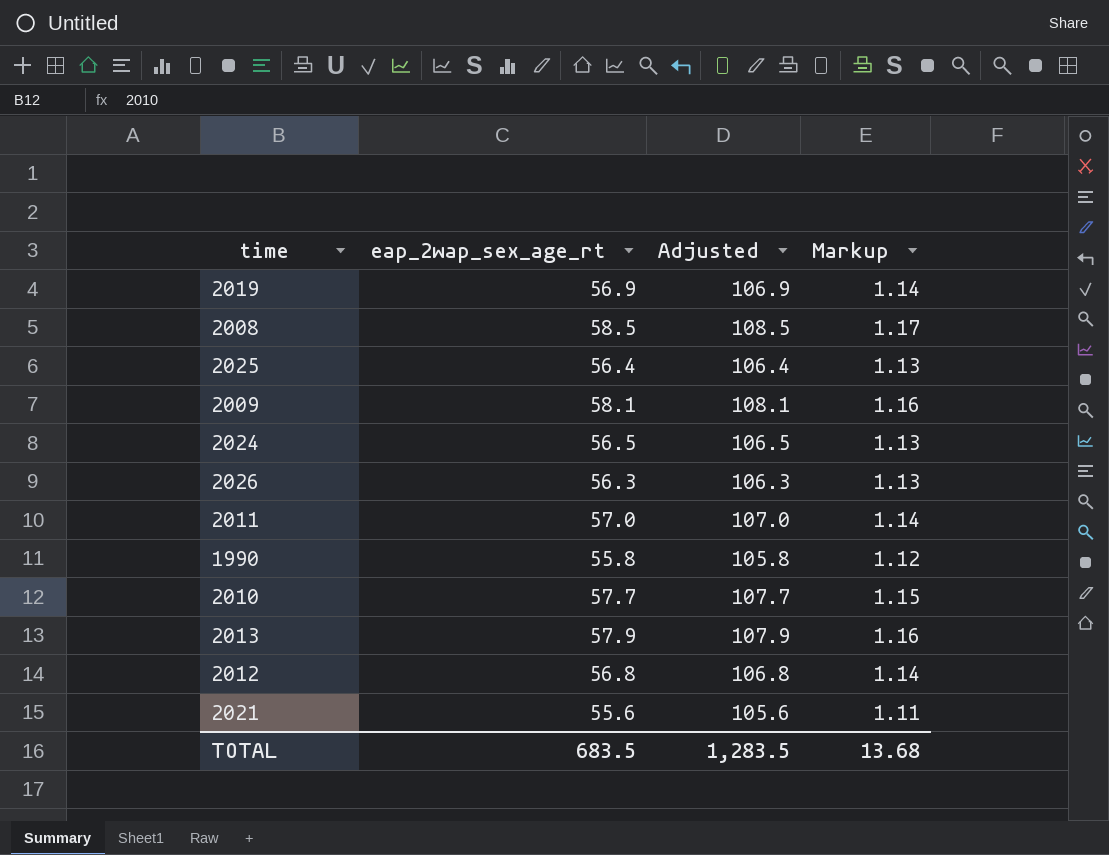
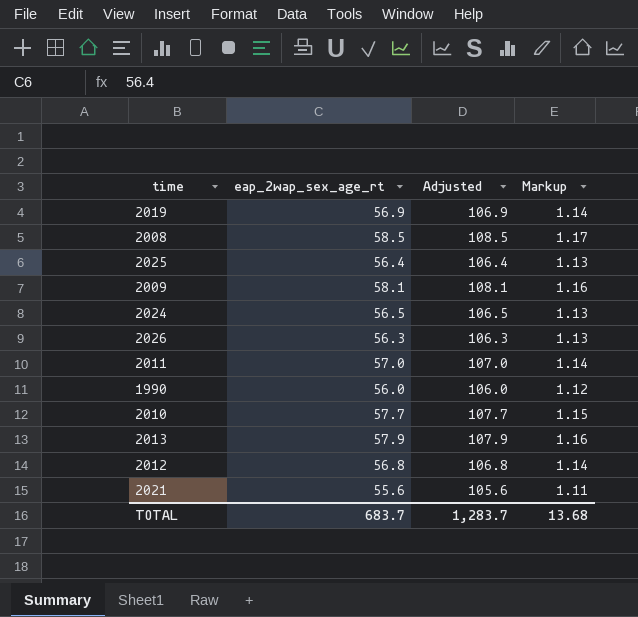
1990 | eap_2wap_sex_age_rt: 55.8 -> 56.0
1990 | Adjusted: 105.8 -> 106.0
TOTAL | eap_2wap_sex_age_rt: 683.5 -> 683.7
TOTAL | Adjusted: 1,283.5 -> 1,283.7

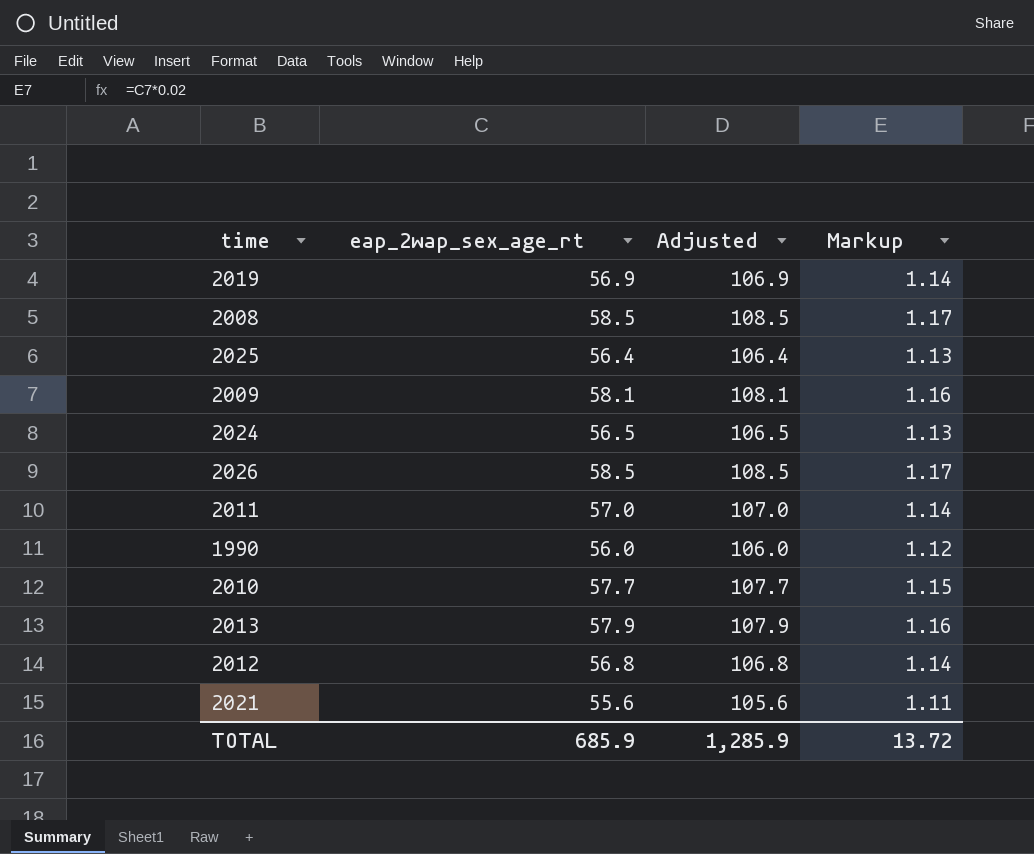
2026 | eap_2wap_sex_age_rt: 56.3 -> 58.5
2026 | Adjusted: 106.3 -> 108.5
2026 | Markup: 1.13 -> 1.17
TOTAL | eap_2wap_sex_age_rt: 683.7 -> 685.9
TOTAL | Adjusted: 1,283.7 -> 1,285.9
TOTAL | Markup: 13.68 -> 13.72

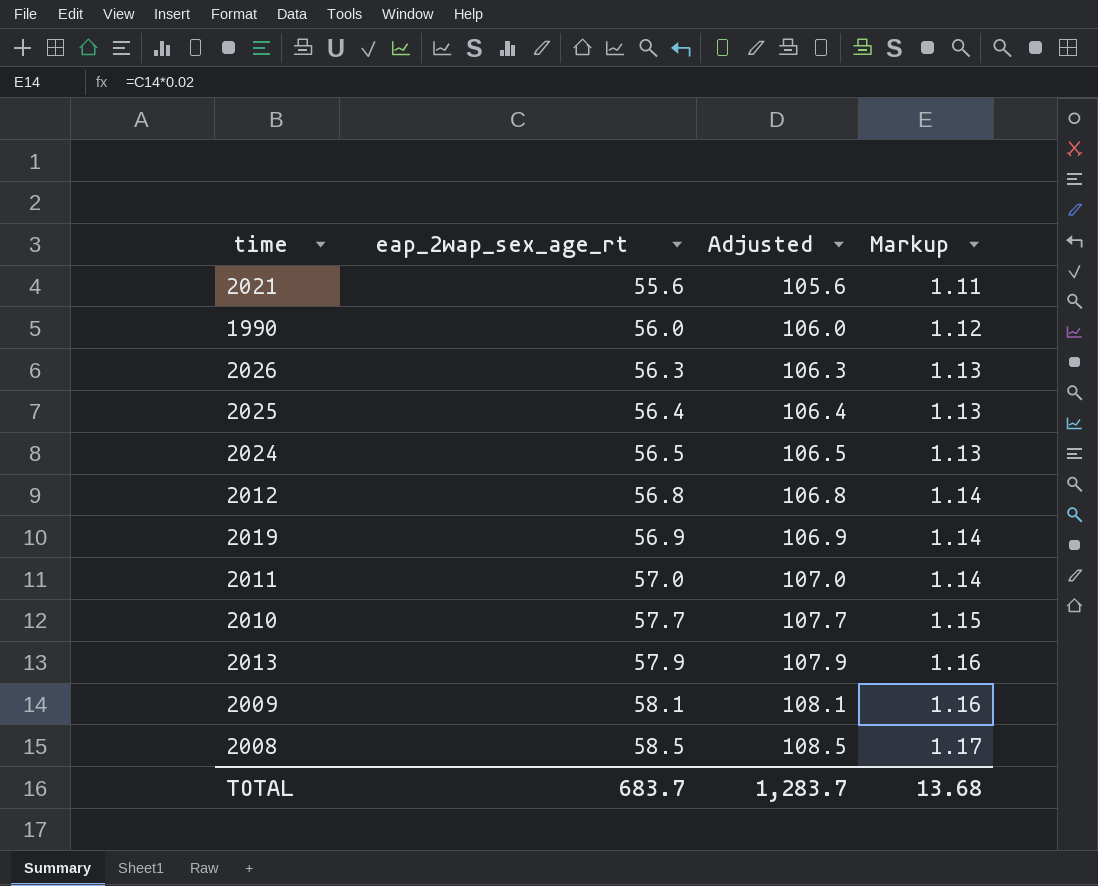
row order: none -> eap_2wap_sex_age_rt ascending
2026 | eap_2wap_sex_age_rt: 58.5 -> 56.3
2026 | Adjusted: 108.5 -> 106.3
2026 | Markup: 1.17 -> 1.13
TOTAL | eap_2wap_sex_age_rt: 685.9 -> 683.7
TOTAL | Adjusted: 1,285.9 -> 1,283.7
TOTAL | Markup: 13.72 -> 13.68

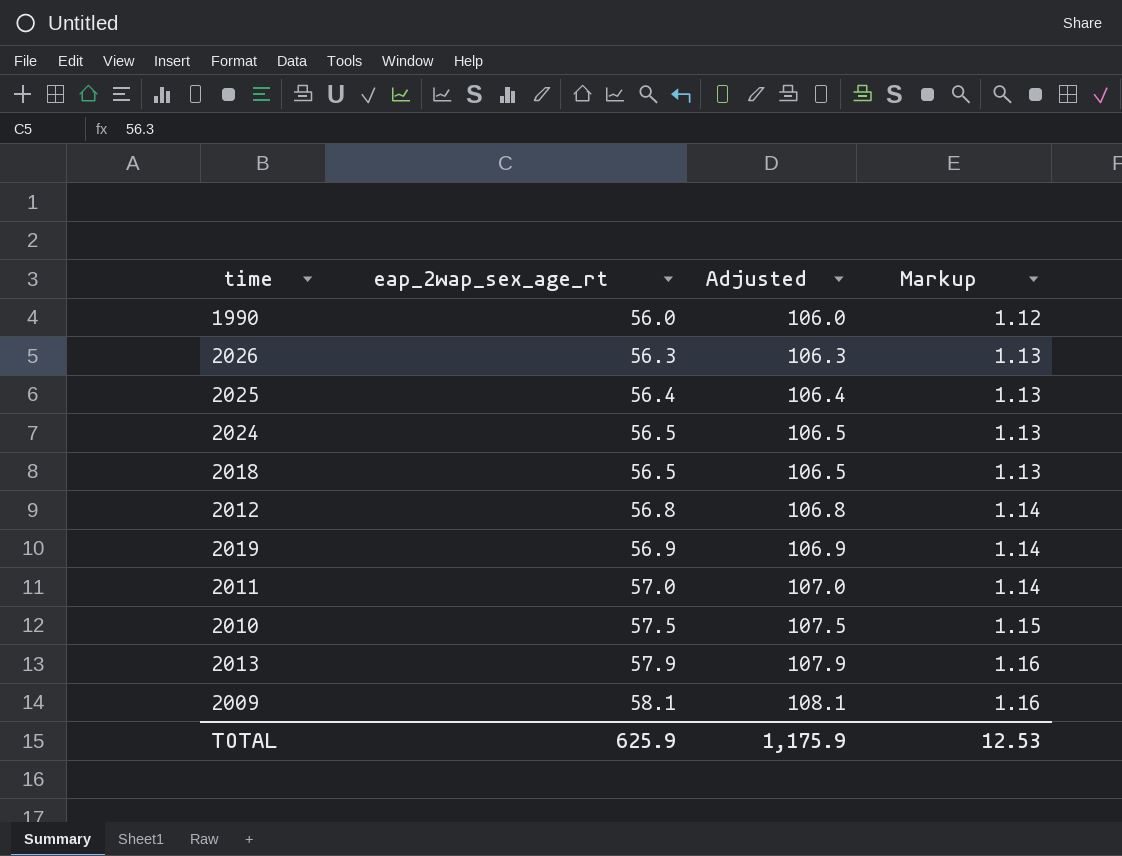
row 2021: 55.6 | 105.6 | 1.11 -> none
row 2008: 58.5 | 108.5 | 1.17 -> none
row 2018: none -> 56.5 | 106.5 | 1.13
2010 | eap_2wap_sex_age_rt: 57.7 -> 57.5
2010 | Adjusted: 107.7 -> 107.5
TOTAL | eap_2wap_sex_age_rt: 683.7 -> 625.9
TOTAL | Adjusted: 1,283.7 -> 1,175.9
TOTAL | Markup: 13.68 -> 12.53

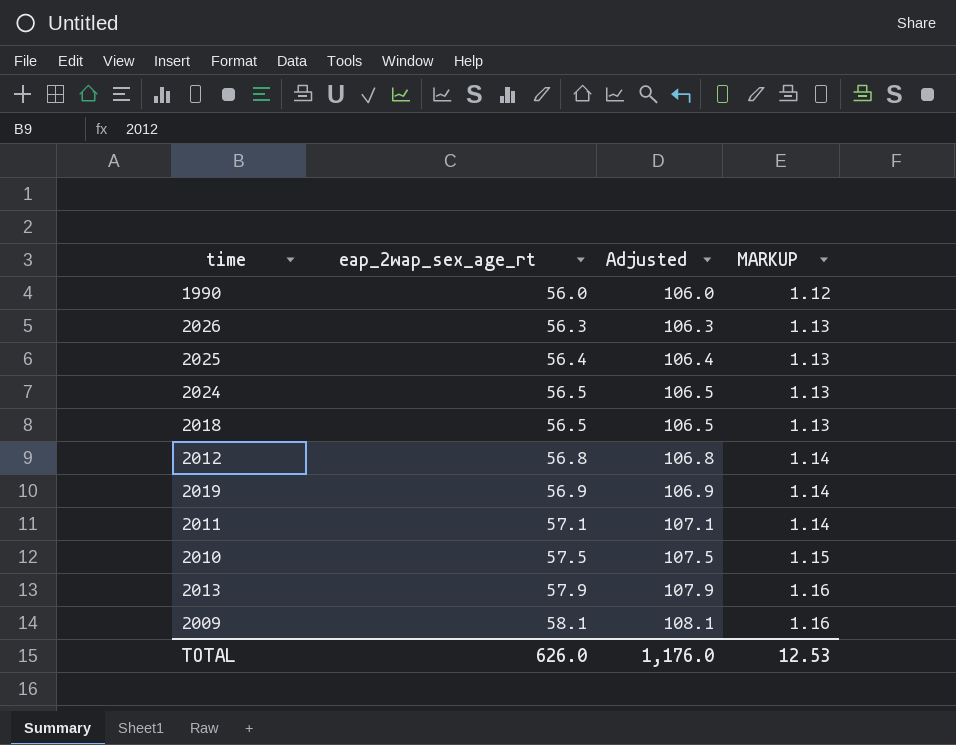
column name: Markup -> MARKUP
2011 | eap_2wap_sex_age_rt: 57.0 -> 57.1
2011 | Adjusted: 107.0 -> 107.1
TOTAL | eap_2wap_sex_age_rt: 625.9 -> 626.0
TOTAL | Adjusted: 1,175.9 -> 1,176.0

